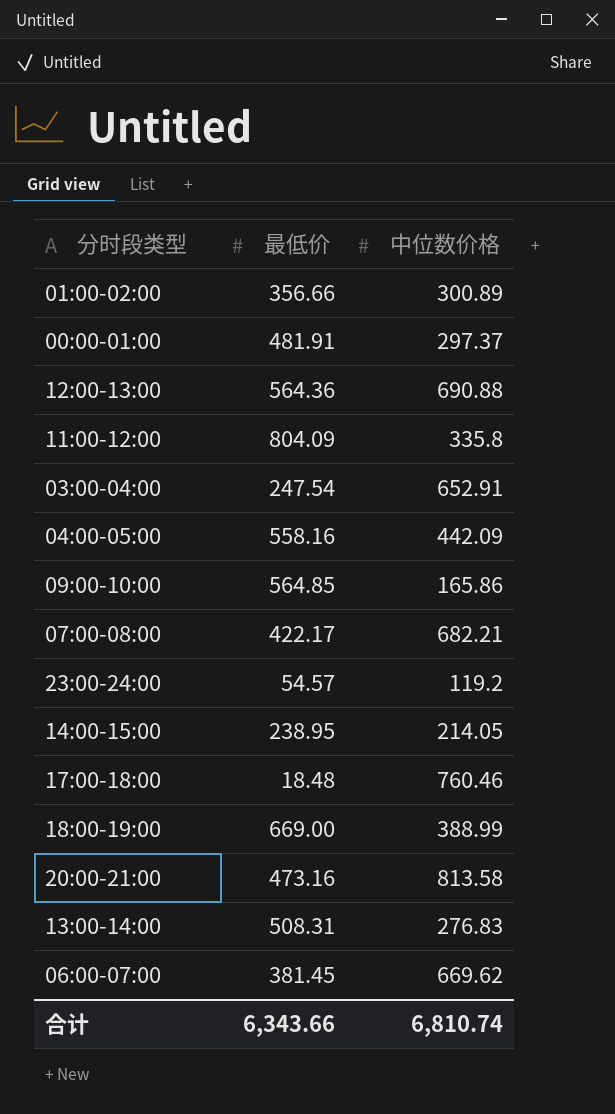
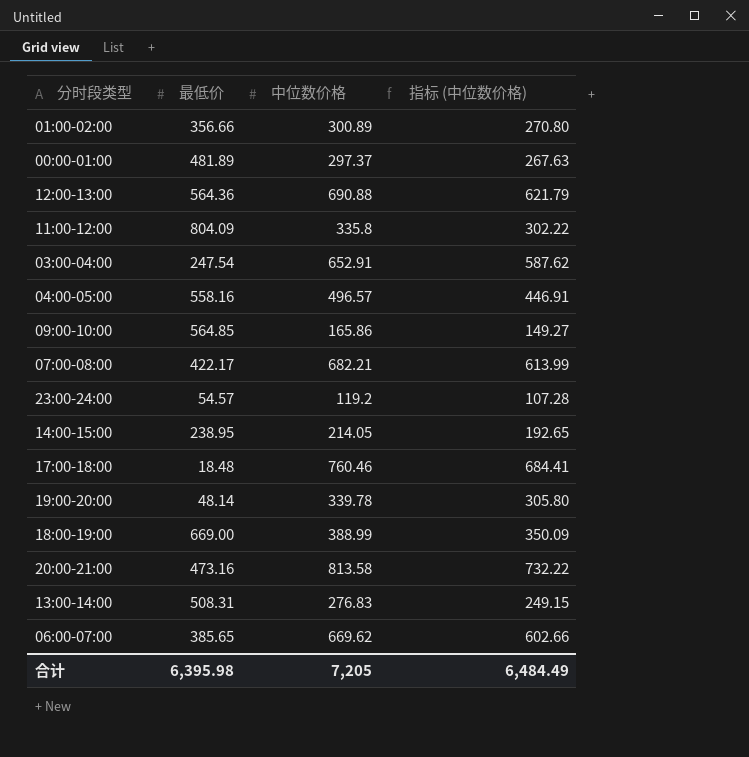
column 指标 (中位数价格) | formula: none -> [中位数价格] * 0.9
00:00-01:00 | 最低价: 481.91 -> 481.89
04:00-05:00 | 中位数价格: 442.09 -> 496.57
row 19:00-20:00: none -> 48.14 | 339.78 | 305.80
06:00-07:00 | 最低价: 381.45 -> 385.65
合计 | 最低价: 6,343.66 -> 6,395.98
合计 | 中位数价格: 6,810.74 -> 7,205

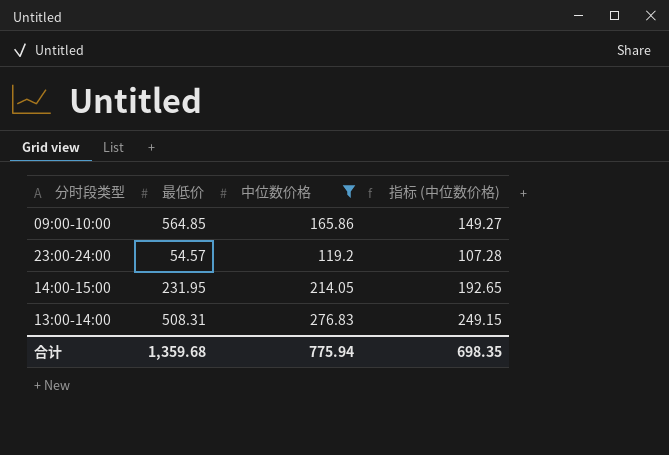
filter: none -> 中位数价格 <= 276.83
14:00-15:00 | 最低价: 238.95 -> 231.95
合计 | 最低价: 6,395.98 -> 1,359.68
合计 | 中位数价格: 7,205 -> 775.94
合计 | 指标 (中位数价格): 6,484.49 -> 698.35

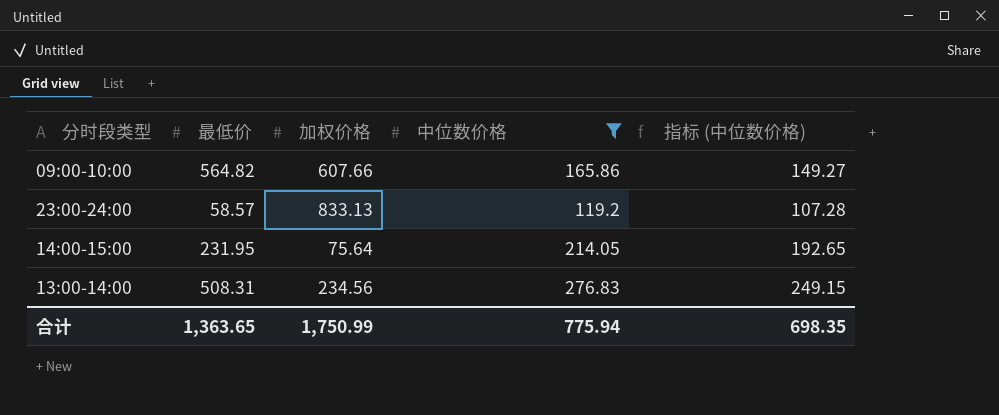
column 加权价格 | position: none -> 3
09:00-10:00 | 最低价: 564.85 -> 564.82
23:00-24:00 | 最低价: 54.57 -> 58.57
合计 | 最低价: 1,359.68 -> 1,363.65

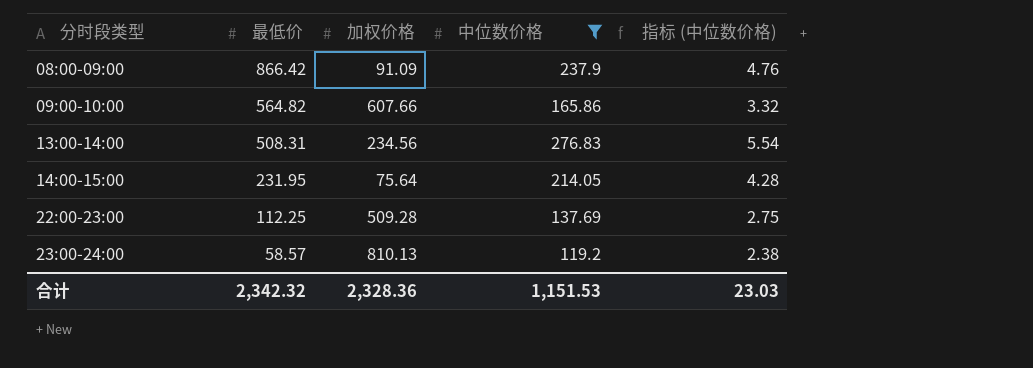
row order: none -> 分时段类型 ascending
column 指标 (中位数价格) | formula: [中位数价格] * 0.9 -> [中位数价格] * 0.02
row 08:00-09:00: none -> 866.42 | 91.09 | 237.9 | 4.76
row 22:00-23:00: none -> 112.25 | 509.28 | 137.69 | 2.75
23:00-24:00 | 加权价格: 833.13 -> 810.13
合计 | 最低价: 1,363.65 -> 2,342.32
合计 | 加权价格: 1,750.99 -> 2,328.36
合计 | 中位数价格: 775.94 -> 1,151.53
合计 | 指标 (中位数价格): 698.35 -> 23.03

